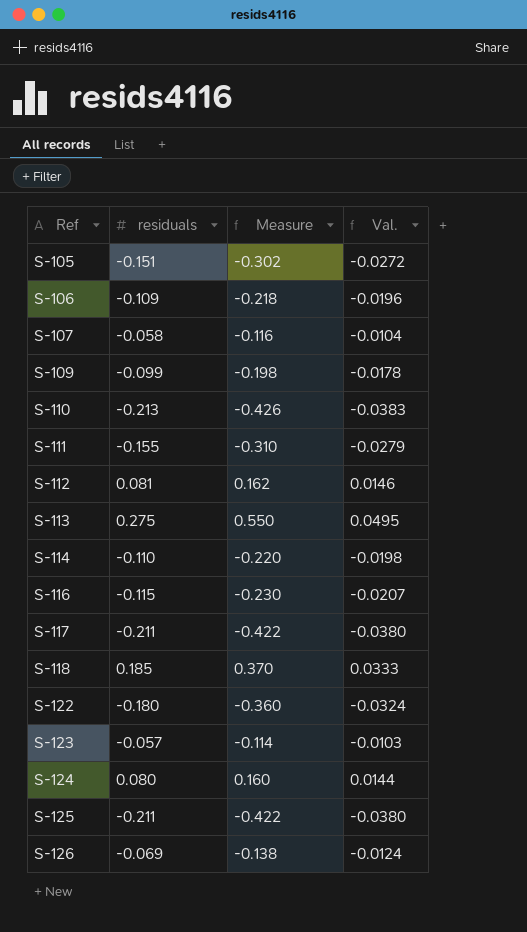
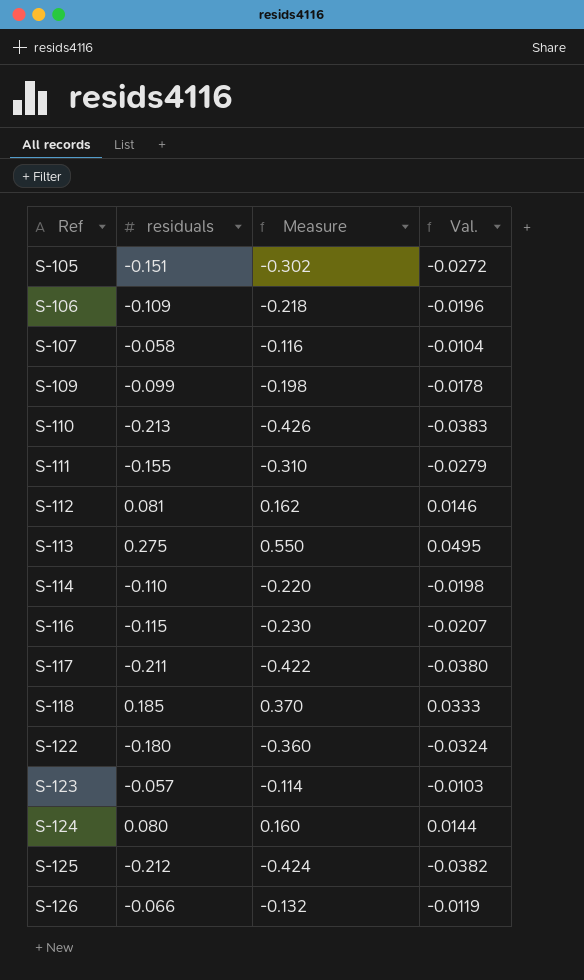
S-125 | residuals: -0.211 -> -0.212
S-125 | Measure: -0.422 -> -0.424
S-125 | Val.: -0.0380 -> -0.0382
S-126 | residuals: -0.069 -> -0.066
S-126 | Measure: -0.138 -> -0.132
S-126 | Val.: -0.0124 -> -0.0119

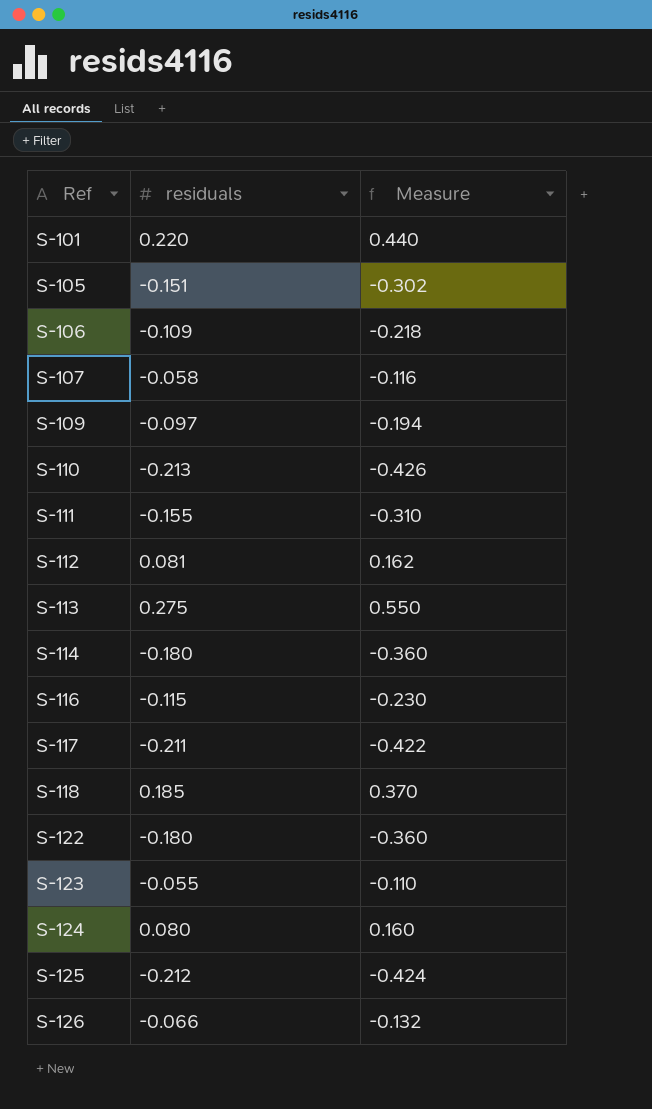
column Val. | formula: [residuals] * 0.18 -> none
row S-101: none -> 0.220 | 0.440
S-109 | residuals: -0.099 -> -0.097
S-109 | Measure: -0.198 -> -0.194
S-114 | residuals: -0.110 -> -0.180
S-114 | Measure: -0.220 -> -0.360
S-123 | residuals: -0.057 -> -0.055
S-123 | Measure: -0.114 -> -0.110

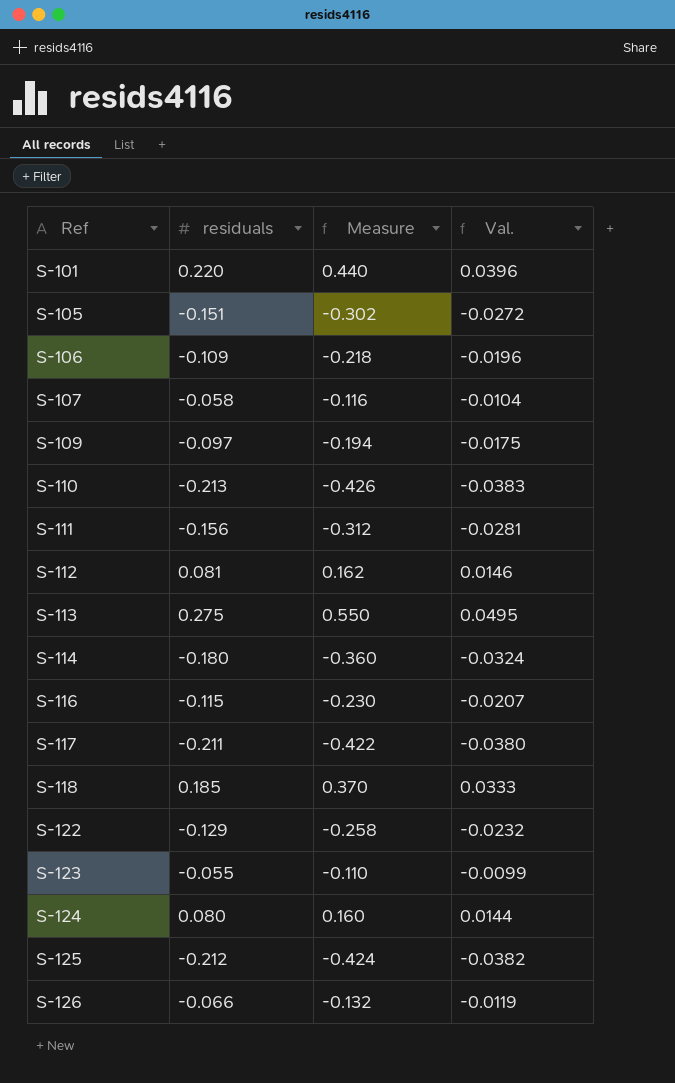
column Val. | formula: none -> [residuals] * 0.18
S-111 | residuals: -0.155 -> -0.156
S-111 | Measure: -0.310 -> -0.312
S-122 | residuals: -0.180 -> -0.129
S-122 | Measure: -0.360 -> -0.258

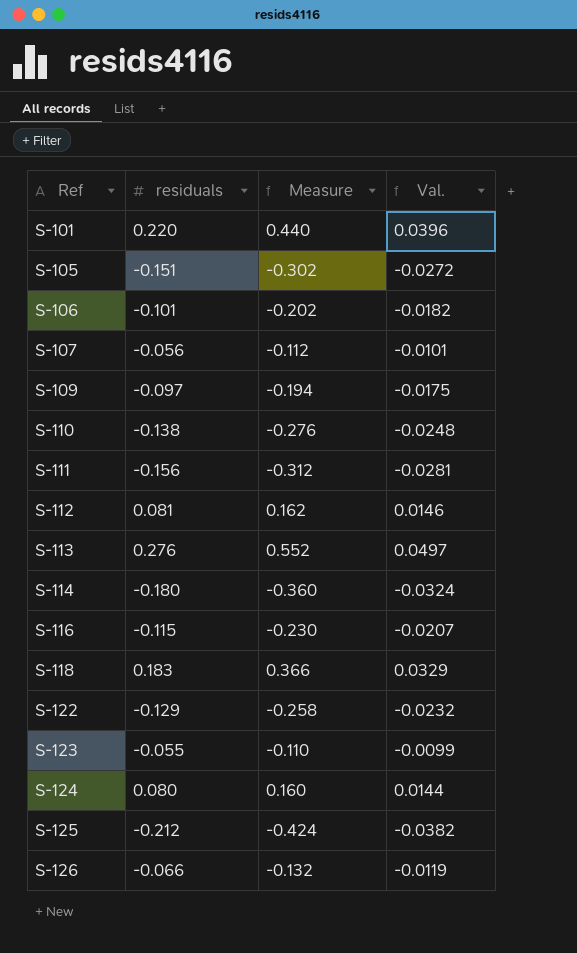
row S-117: -0.211 | -0.422 | -0.0380 -> none
S-106 | residuals: -0.109 -> -0.101
S-106 | Measure: -0.218 -> -0.202
S-106 | Val.: -0.0196 -> -0.0182
S-107 | residuals: -0.058 -> -0.056
S-107 | Measure: -0.116 -> -0.112
S-107 | Val.: -0.0104 -> -0.0101
S-110 | residuals: -0.213 -> -0.138
S-110 | Measure: -0.426 -> -0.276
S-110 | Val.: -0.0383 -> -0.0248
S-113 | residuals: 0.275 -> 0.276
S-113 | Measure: 0.550 -> 0.552
S-113 | Val.: 0.0495 -> 0.0497
S-118 | residuals: 0.185 -> 0.183
S-118 | Measure: 0.370 -> 0.366
S-118 | Val.: 0.0333 -> 0.0329

